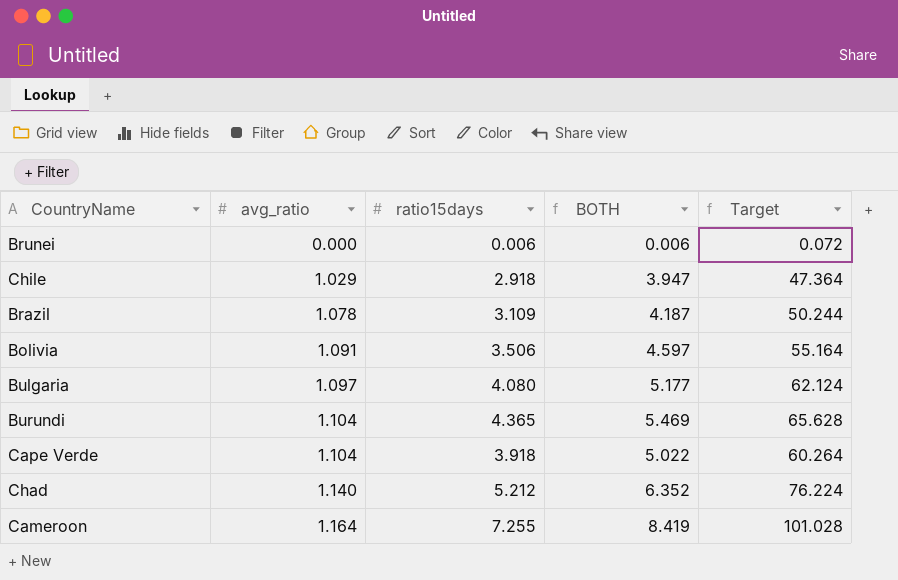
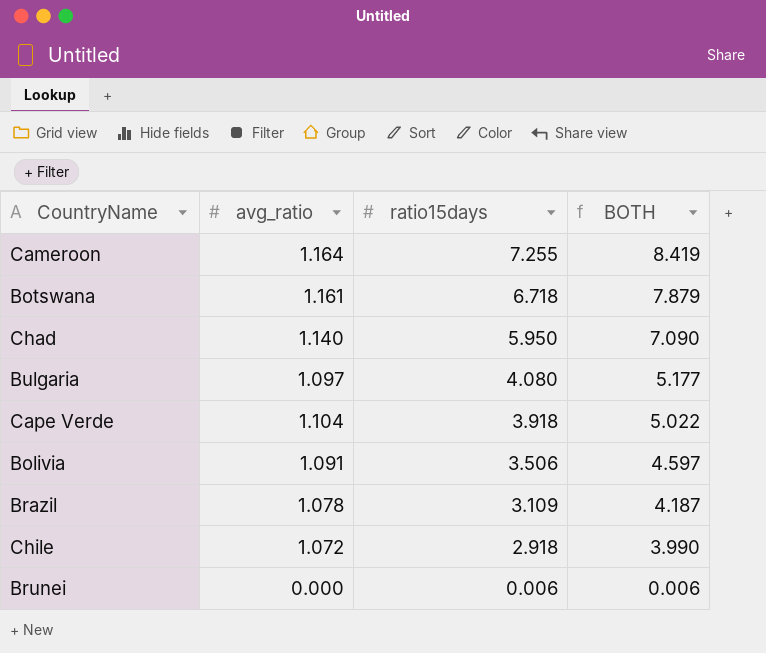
row order: avg_ratio ascending -> ratio15days descending
column Target | formula: [BOTH] * 12 -> none
row Burundi: 1.104 | 4.365 | 5.469 | 65.628 -> none
row Botswana: none -> 1.161 | 6.718 | 7.879
Chad | ratio15days: 5.212 -> 5.950
Chad | BOTH: 6.352 -> 7.090
Chile | avg_ratio: 1.029 -> 1.072
Chile | BOTH: 3.947 -> 3.990

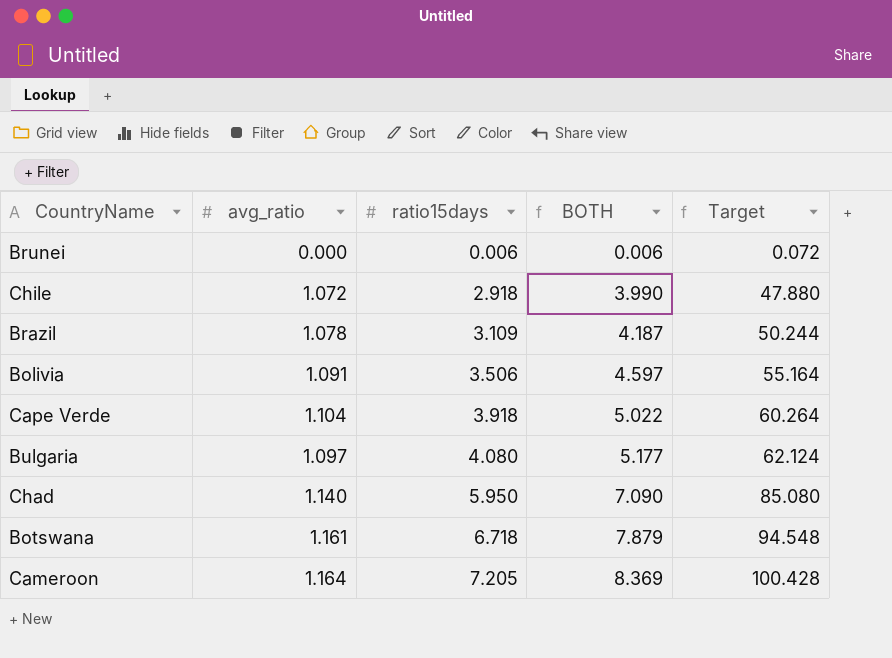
row order: ratio15days descending -> ratio15days ascending
column Target | formula: none -> [BOTH] * 12
Cameroon | ratio15days: 7.255 -> 7.205
Cameroon | BOTH: 8.419 -> 8.369

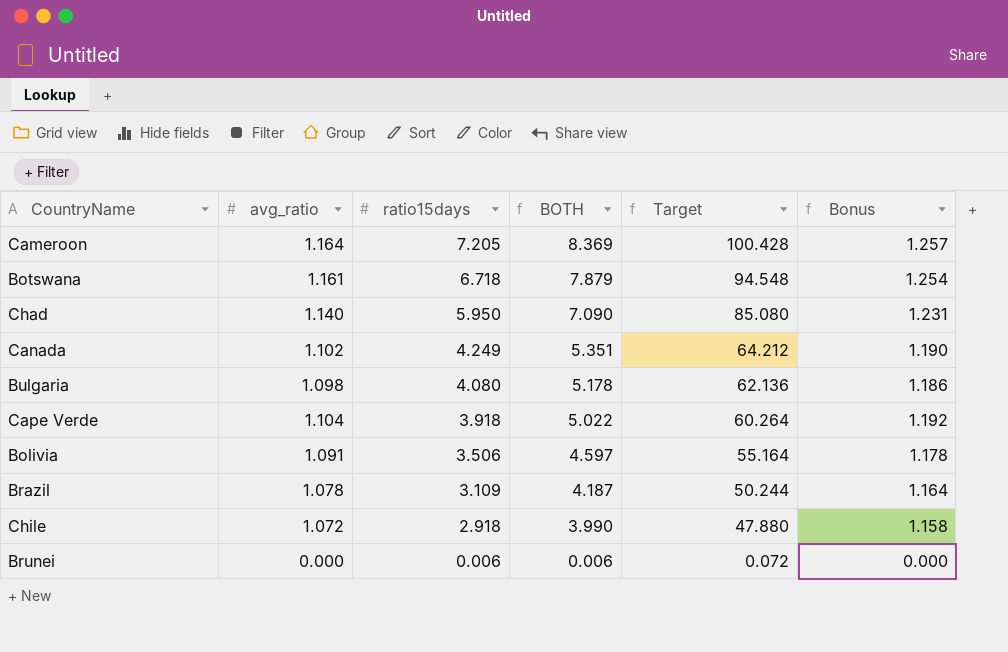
row order: ratio15days ascending -> ratio15days descending
column Bonus | formula: none -> [avg_ratio] * 1.08
row Canada: none -> 1.102 | 4.249 | 5.351 | 64.212 | 1.190
Bulgaria | avg_ratio: 1.097 -> 1.098
Bulgaria | BOTH: 5.177 -> 5.178
Bulgaria | Target: 62.124 -> 62.136

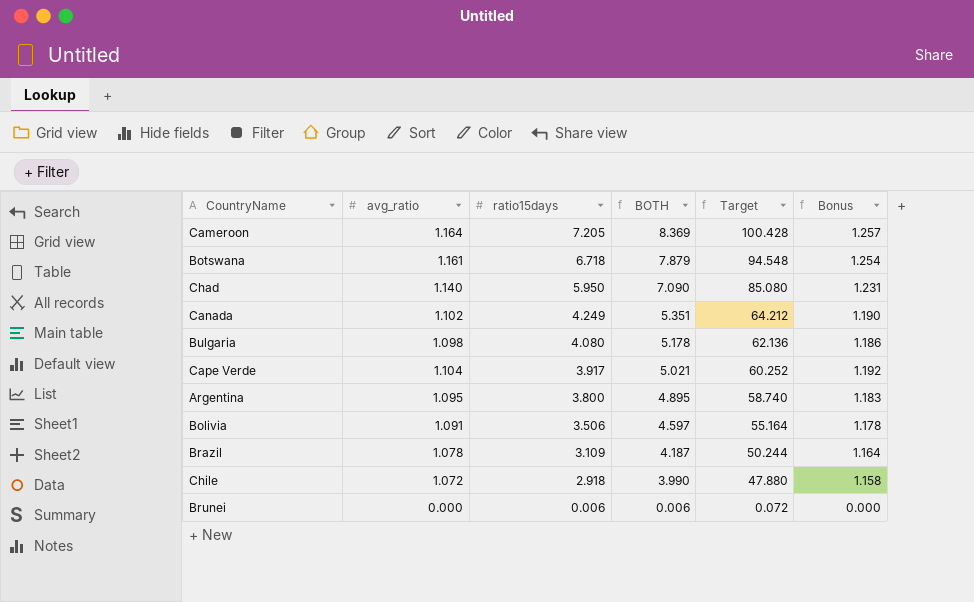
Cape Verde | ratio15days: 3.918 -> 3.917
Cape Verde | BOTH: 5.022 -> 5.021
Cape Verde | Target: 60.264 -> 60.252
row Argentina: none -> 1.095 | 3.800 | 4.895 | 58.740 | 1.183

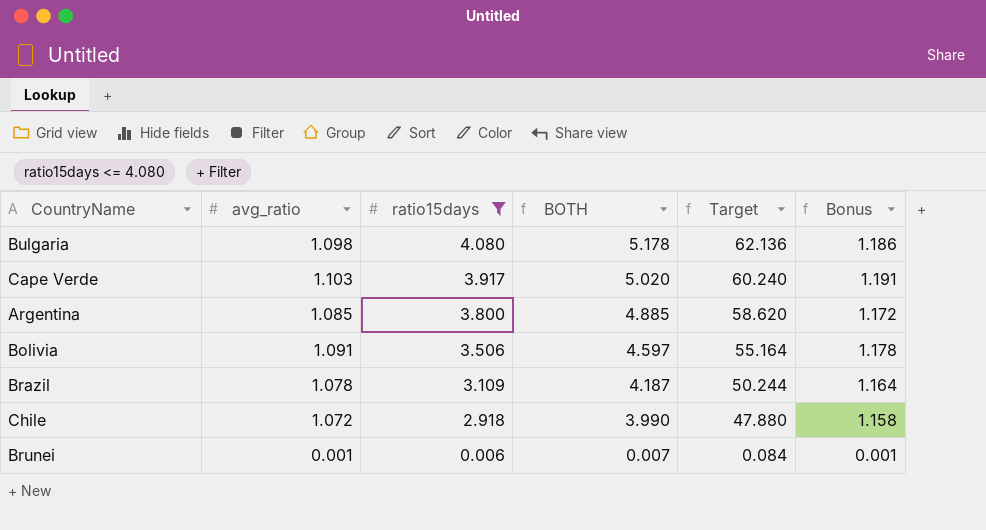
filter: none -> ratio15days <= 4.080
Cape Verde | avg_ratio: 1.104 -> 1.103
Cape Verde | BOTH: 5.021 -> 5.020
Cape Verde | Target: 60.252 -> 60.240
Cape Verde | Bonus: 1.192 -> 1.191
Argentina | avg_ratio: 1.095 -> 1.085
Argentina | BOTH: 4.895 -> 4.885
Argentina | Target: 58.740 -> 58.620
Argentina | Bonus: 1.183 -> 1.172
Brunei | avg_ratio: 0.000 -> 0.001
Brunei | BOTH: 0.006 -> 0.007
Brunei | Target: 0.072 -> 0.084
Brunei | Bonus: 0.000 -> 0.001

